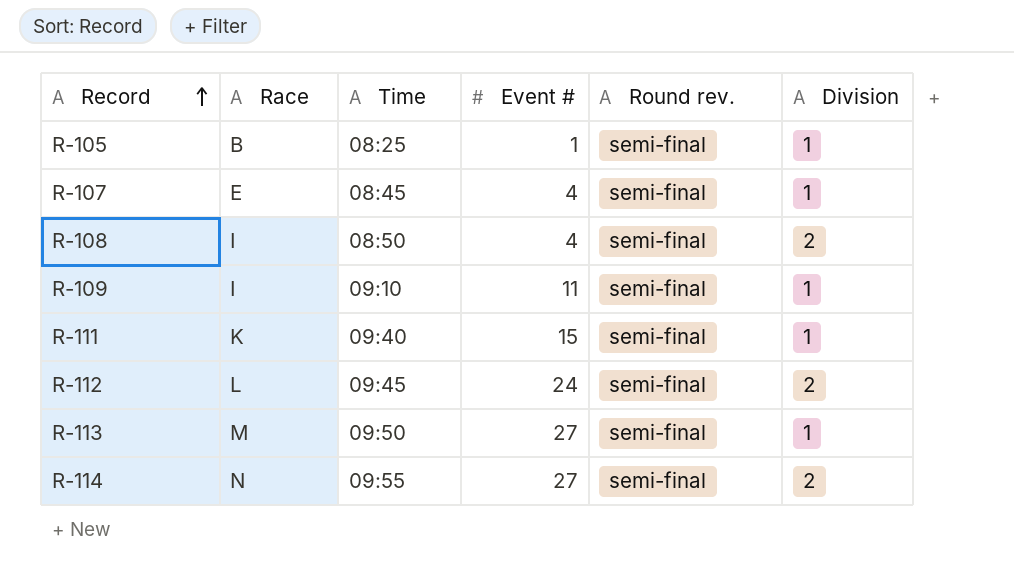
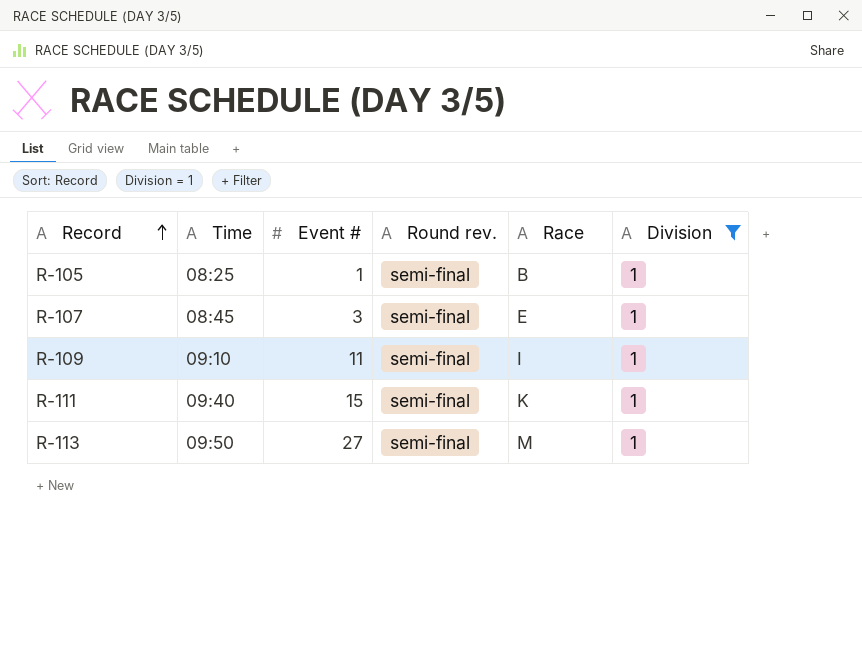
filter: none -> Division = 1
column Race | position: 2 -> 5
R-107 | Event #: 4 -> 3

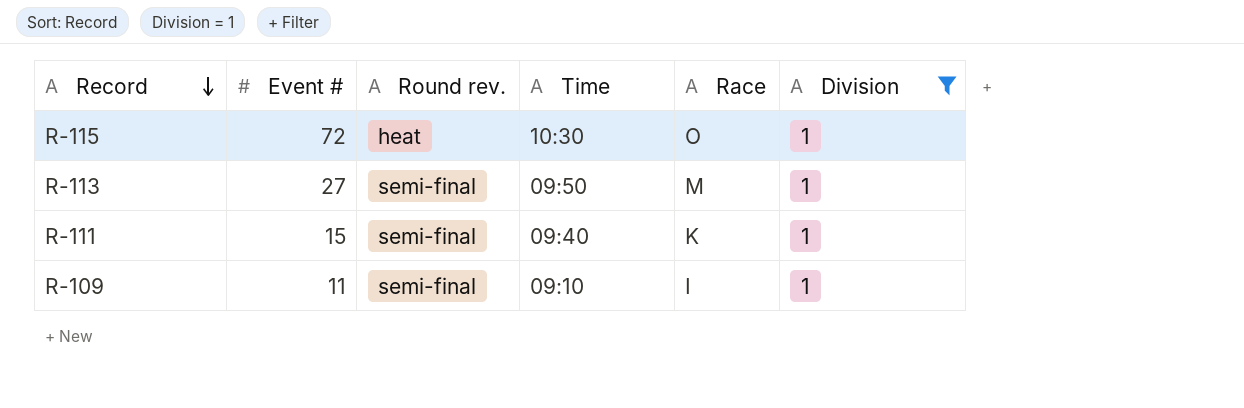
row order: Record ascending -> Record descending
column Time | position: 2 -> 4
row R-105: 08:25 | 1 | semi-final | B | 1 -> none
row R-107: 08:45 | 3 | semi-final | E | 1 -> none
row R-115: none -> 72 | heat | 10:30 | O | 1

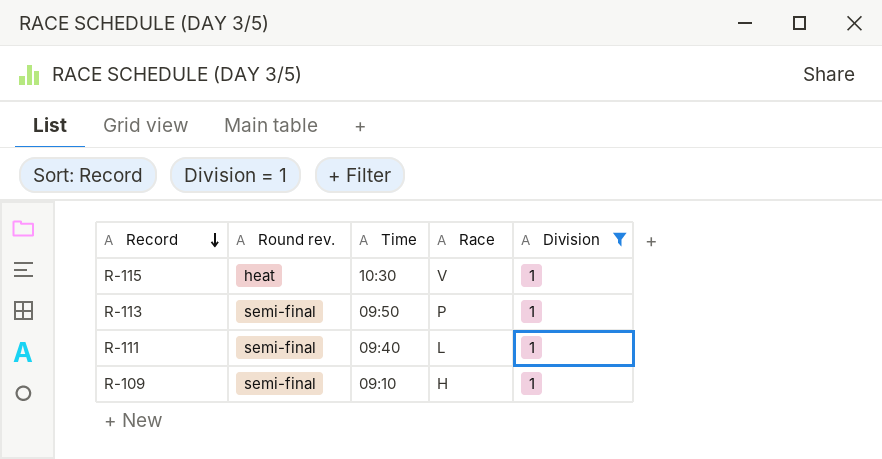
column Event # | position: 2 -> none
R-115 | Race: O -> V
R-113 | Race: M -> P
R-111 | Race: K -> L
R-109 | Race: I -> H

